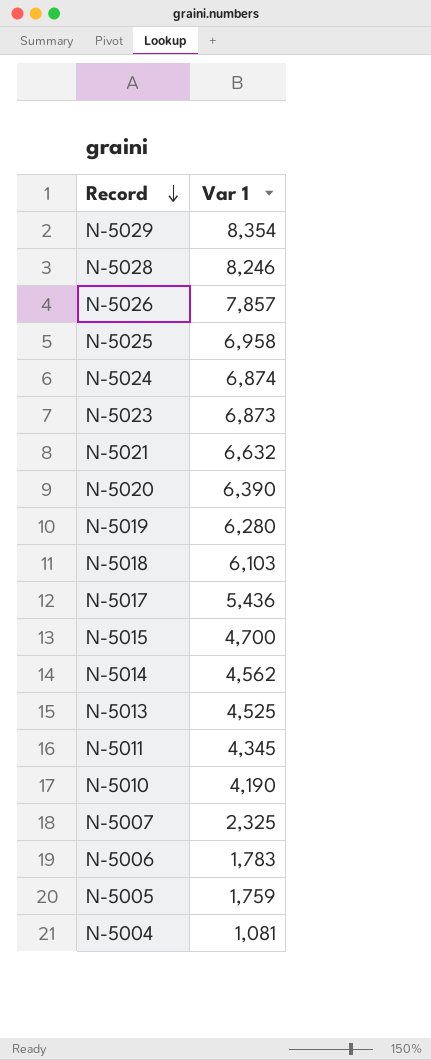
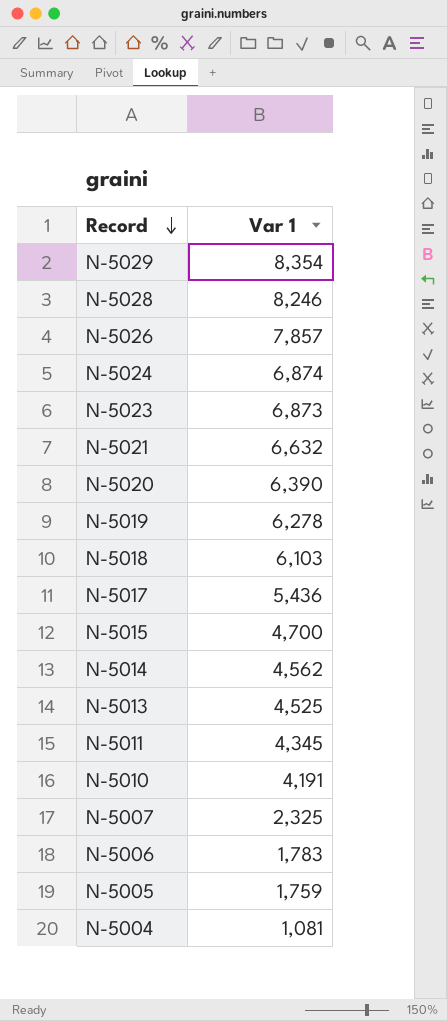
row N-5025: 6,958 -> none
N-5019 | Var 1: 6,280 -> 6,278
N-5010 | Var 1: 4,190 -> 4,191

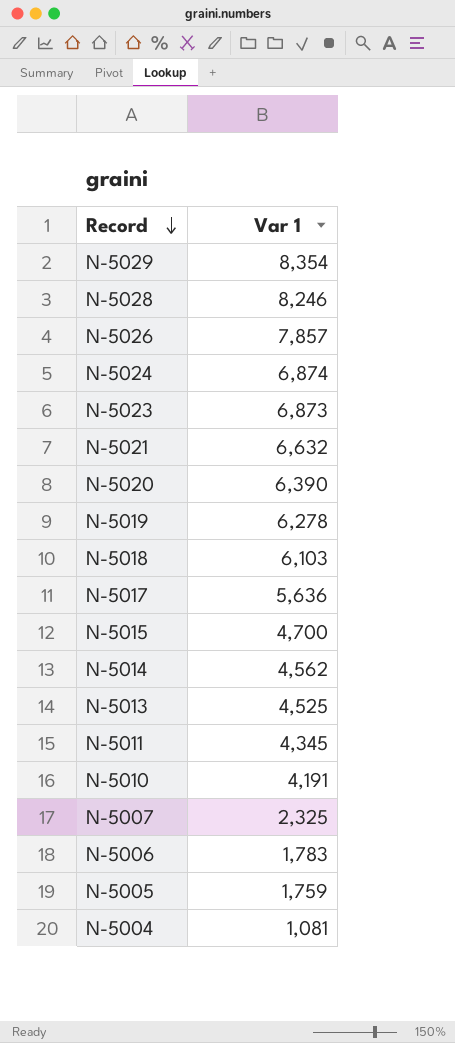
N-5017 | Var 1: 5,436 -> 5,636

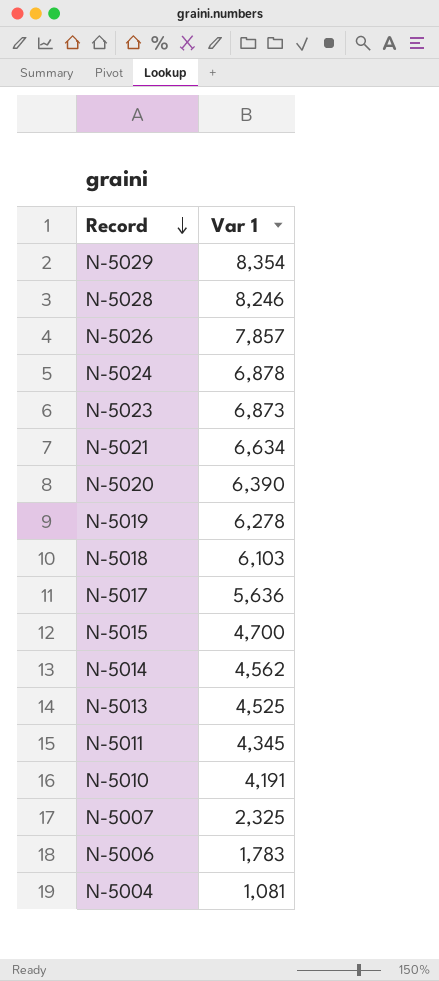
row N-5005: 1,759 -> none
N-5024 | Var 1: 6,874 -> 6,878
N-5021 | Var 1: 6,632 -> 6,634

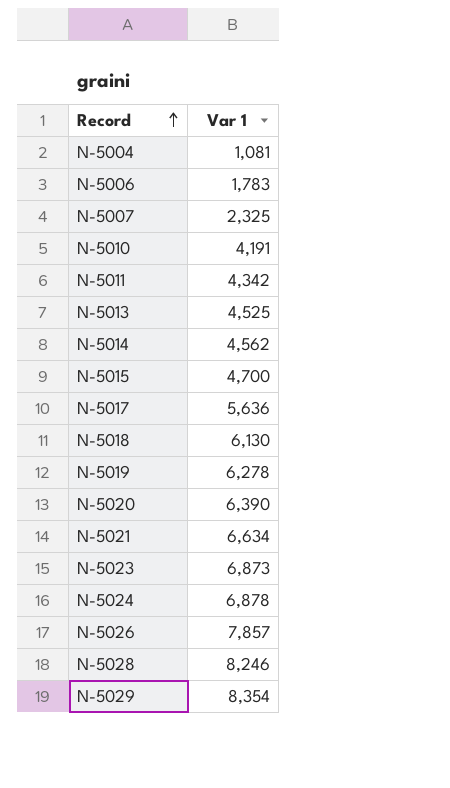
row order: Record descending -> Record ascending
N-5011 | Var 1: 4,345 -> 4,342
N-5018 | Var 1: 6,103 -> 6,130

